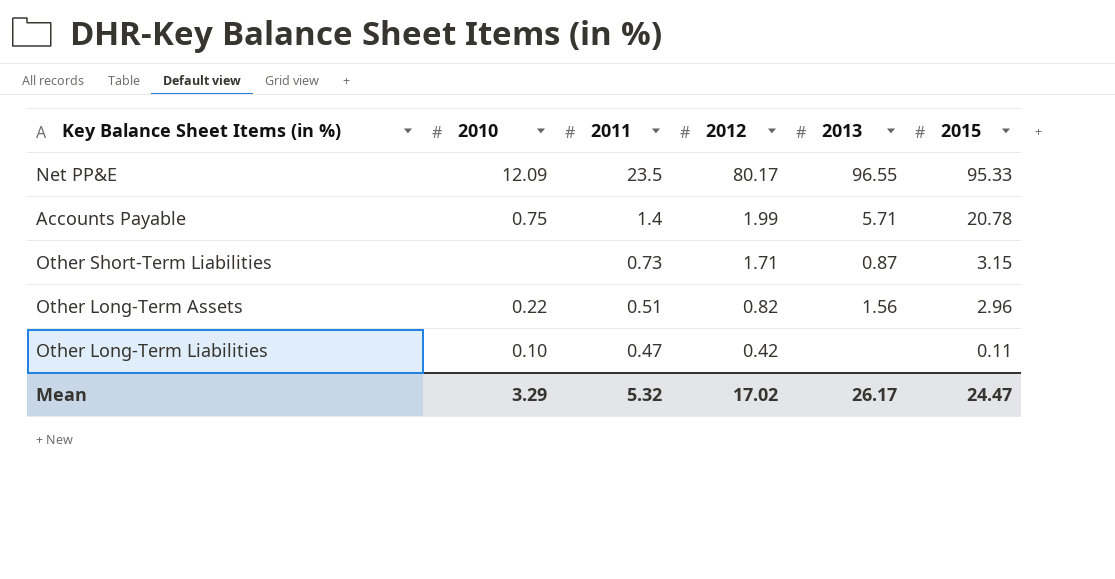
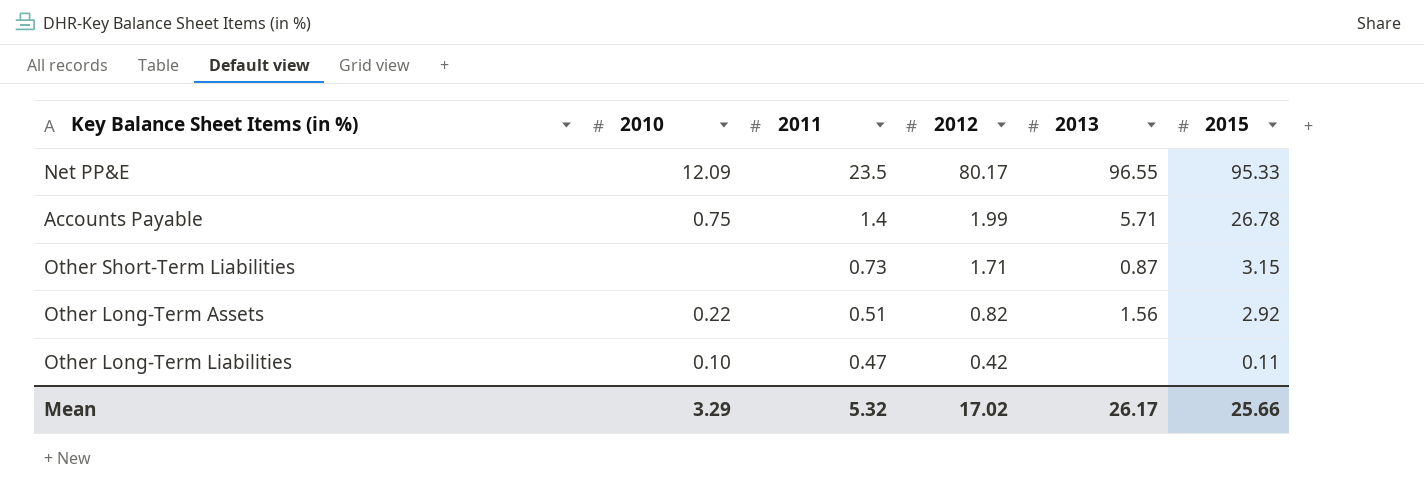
Accounts Payable | 2015: 20.78 -> 26.78
Other Long-Term Assets | 2015: 2.96 -> 2.92
Mean | 2015: 24.47 -> 25.66

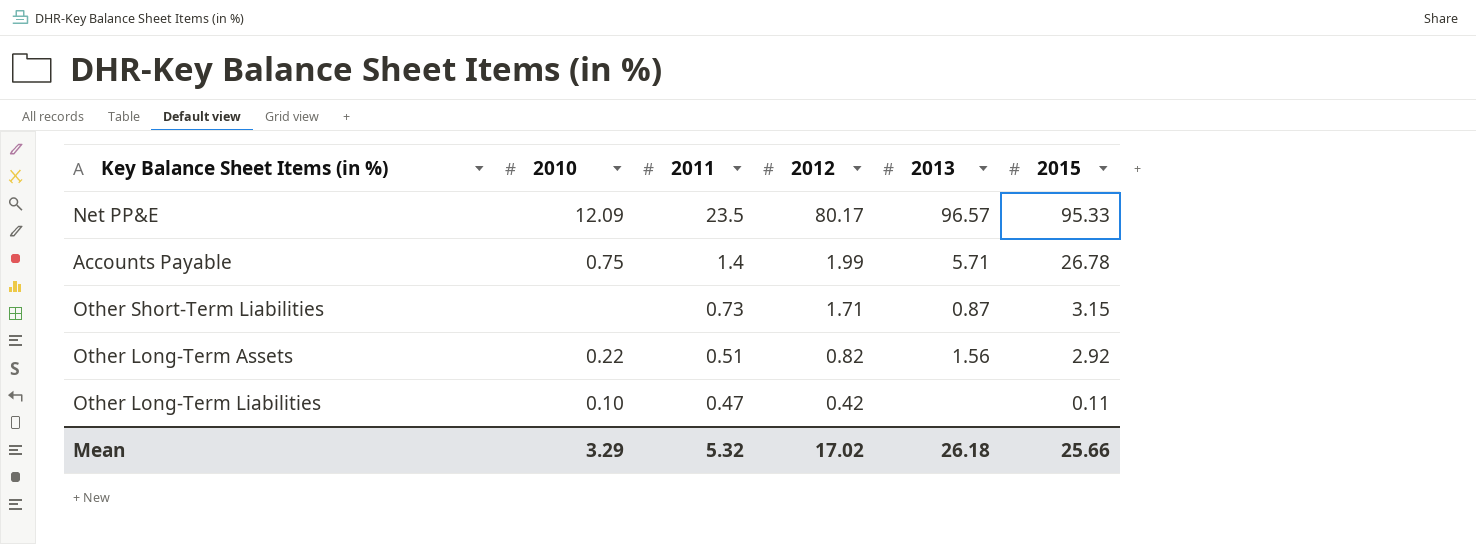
Net PP&E | 2013: 96.55 -> 96.57
Mean | 2013: 26.17 -> 26.18

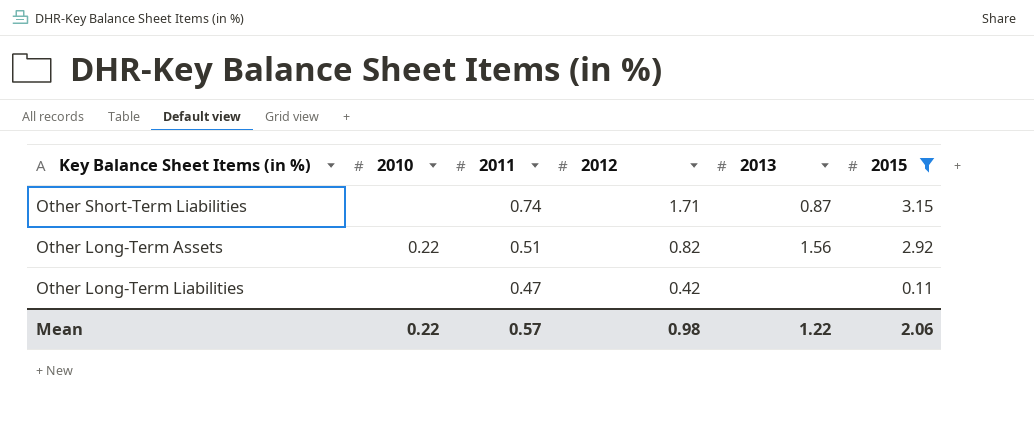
filter: none -> 2015 <= 3.15
Other Short-Term Liabilities | 2011: 0.73 -> 0.74
Other Long-Term Liabilities | 2010: 0.10 -> none
Mean | 2010: 3.29 -> 0.22
Mean | 2011: 5.32 -> 0.57
Mean | 2012: 17.02 -> 0.98
Mean | 2013: 26.18 -> 1.22
Mean | 2015: 25.66 -> 2.06

